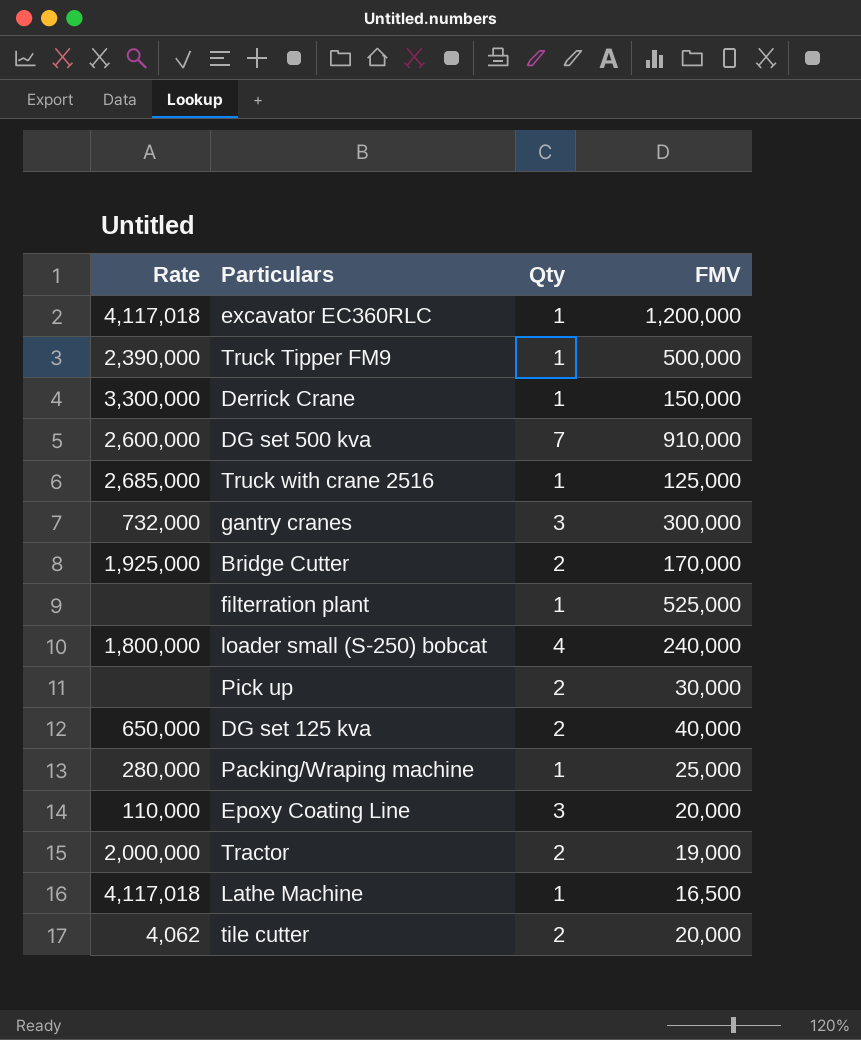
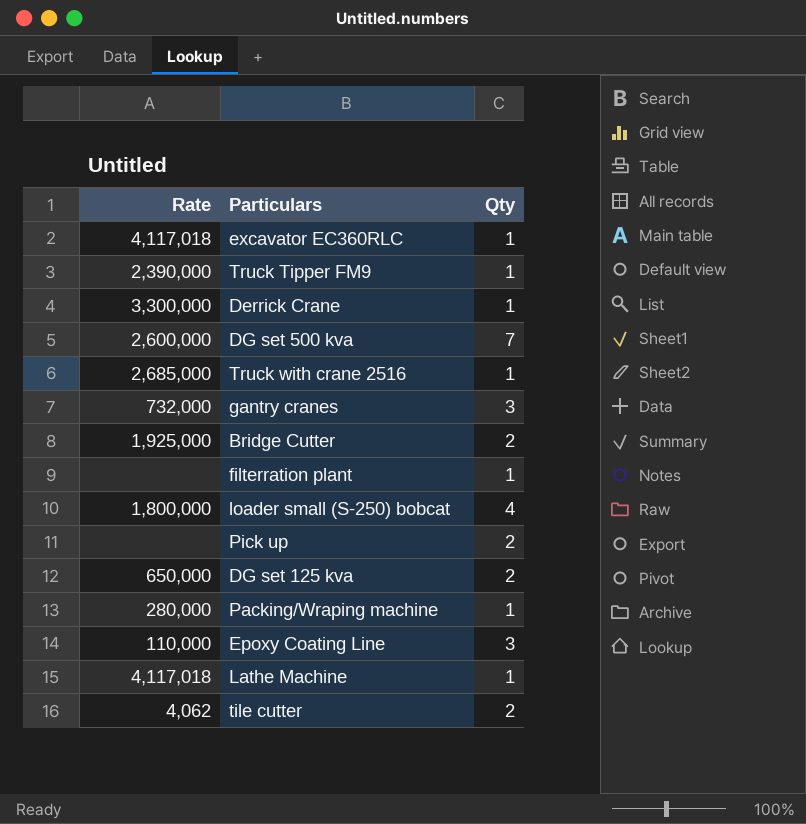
column FMV | position: 4 -> none
row Tractor: 2,000,000 | 2 | 19,000 -> none

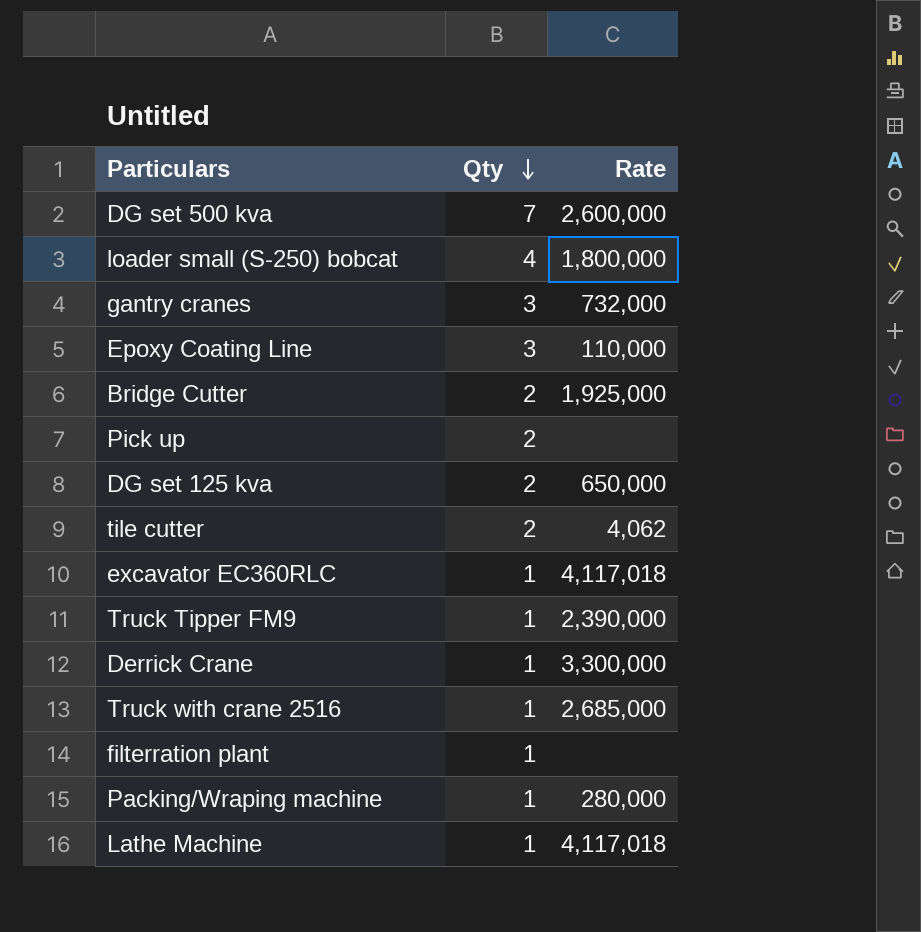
row order: none -> Qty descending
column Rate | position: 1 -> 3

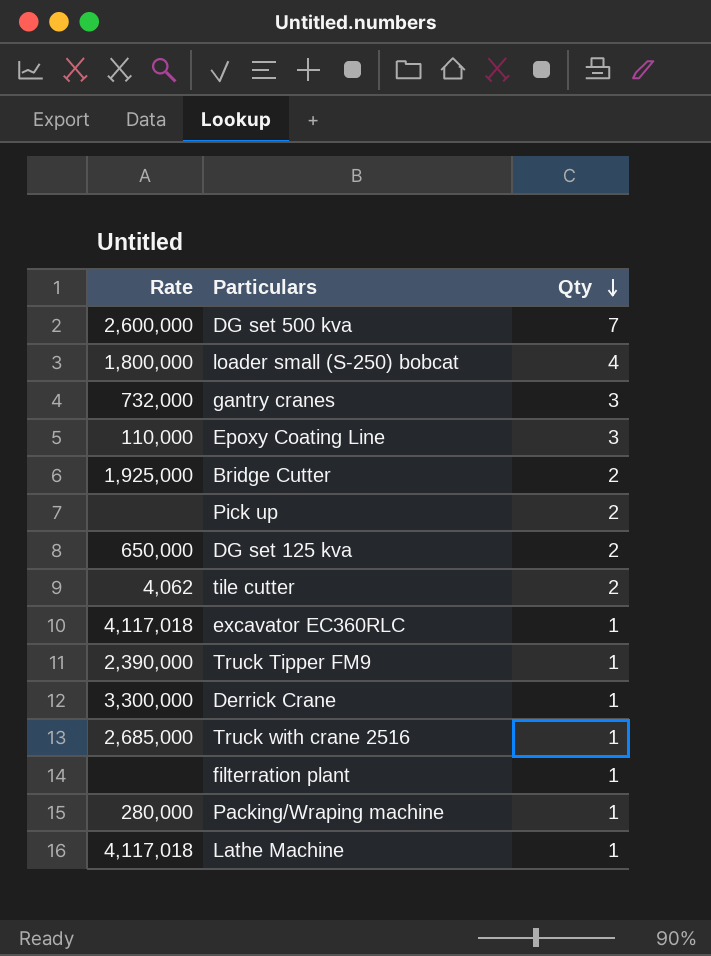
column Rate | position: 3 -> 1

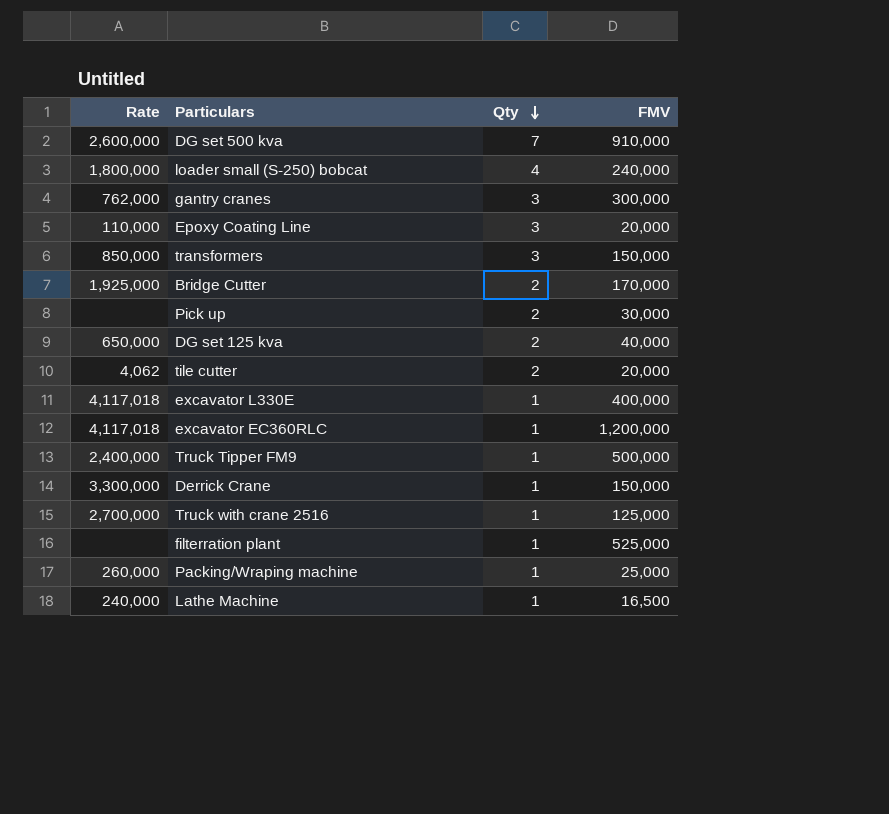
column FMV | position: none -> 4
gantry cranes | Rate: 732,000 -> 762,000
row transformers: none -> 850,000 | 3 | 150,000
row excavator L330E: none -> 4,117,018 | 1 | 400,000
Truck Tipper FM9 | Rate: 2,390,000 -> 2,400,000
Truck with crane 2516 | Rate: 2,685,000 -> 2,700,000
Packing/Wraping machine | Rate: 280,000 -> 260,000
Lathe Machine | Rate: 4,117,018 -> 240,000

